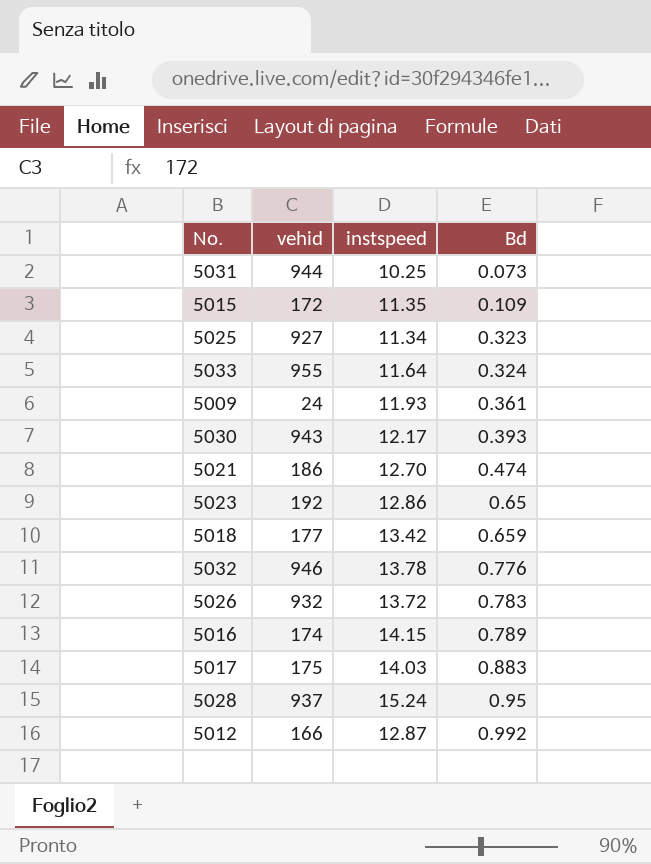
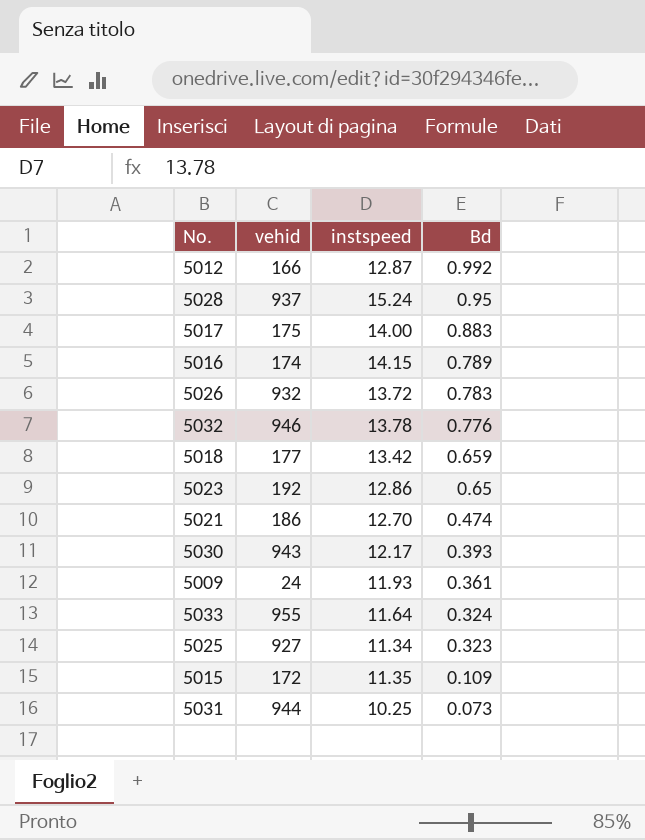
row order: Bd ascending -> Bd descending
5017 | instspeed: 14.03 -> 14.00

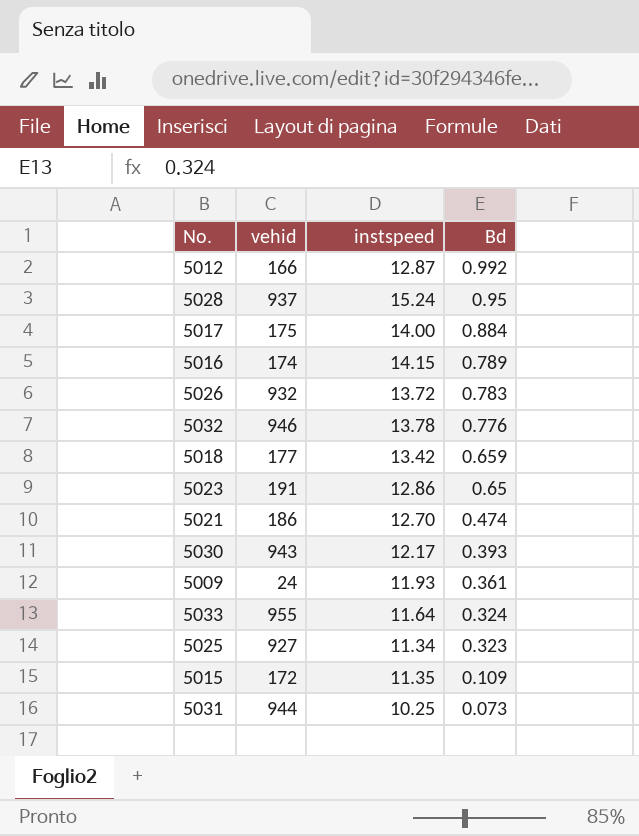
5017 | Bd: 0.883 -> 0.884
5023 | vehid: 192 -> 191

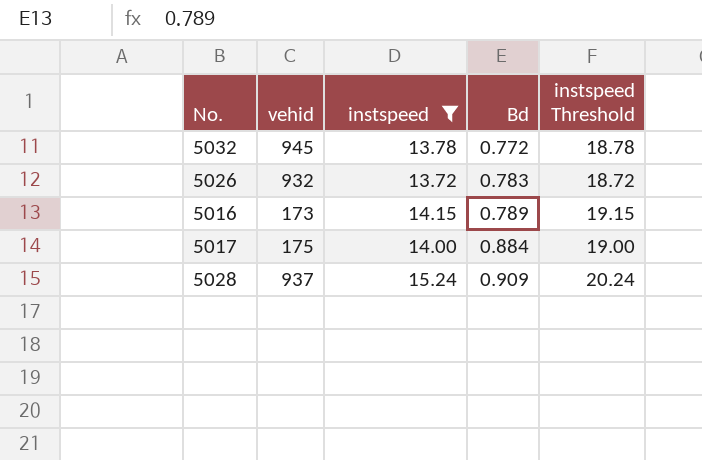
filter: none -> instspeed >= 13.72
row order: Bd descending -> Bd ascending
column instspeed Threshold | formula: none -> [instspeed] + 5
5032 | vehid: 946 -> 945
5032 | Bd: 0.776 -> 0.772
5016 | vehid: 174 -> 173
5028 | Bd: 0.95 -> 0.909

